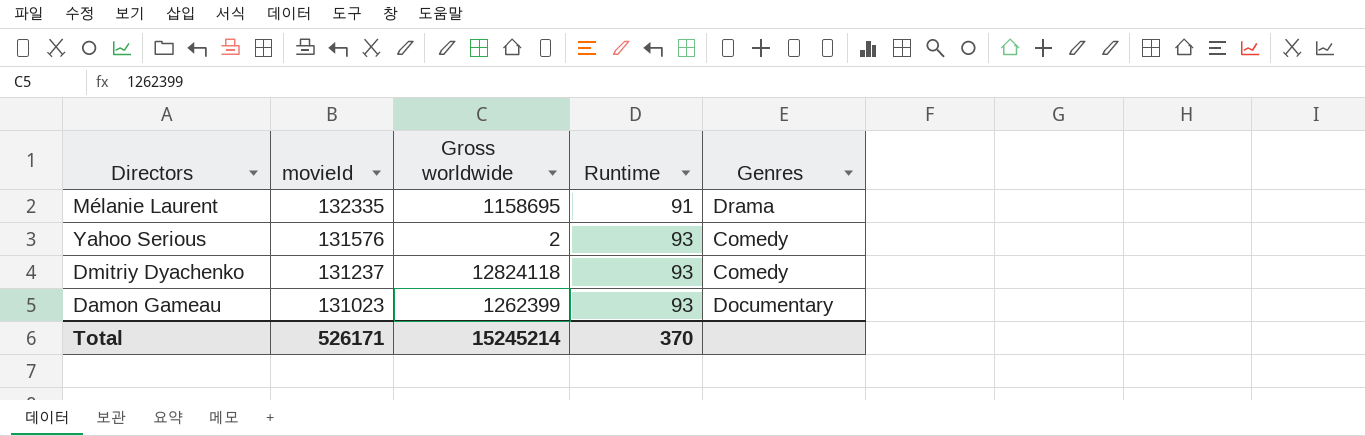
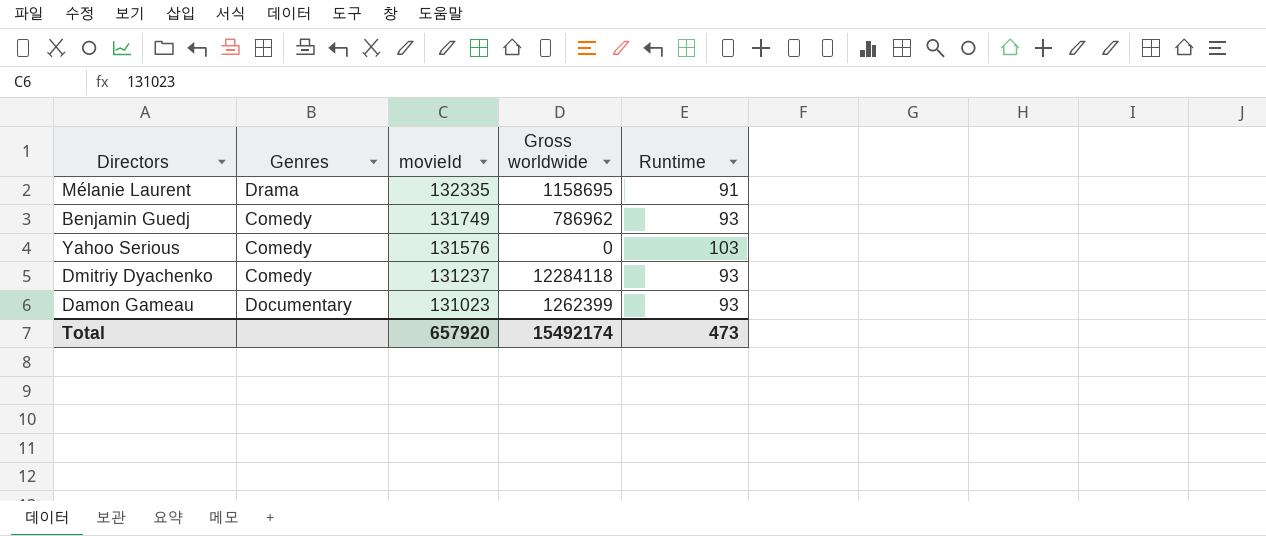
column Genres | position: 5 -> 2
row Benjamin Guedj: none -> Comedy | 131749 | 786962 | 93
Yahoo Serious | Gross worldwide: 2 -> 0
Yahoo Serious | Runtime: 93 -> 103
Dmitriy Dyachenko | Gross worldwide: 12824118 -> 12284118
Total | movieId: 526171 -> 657920
Total | Gross worldwide: 15245214 -> 15492174
Total | Runtime: 370 -> 473

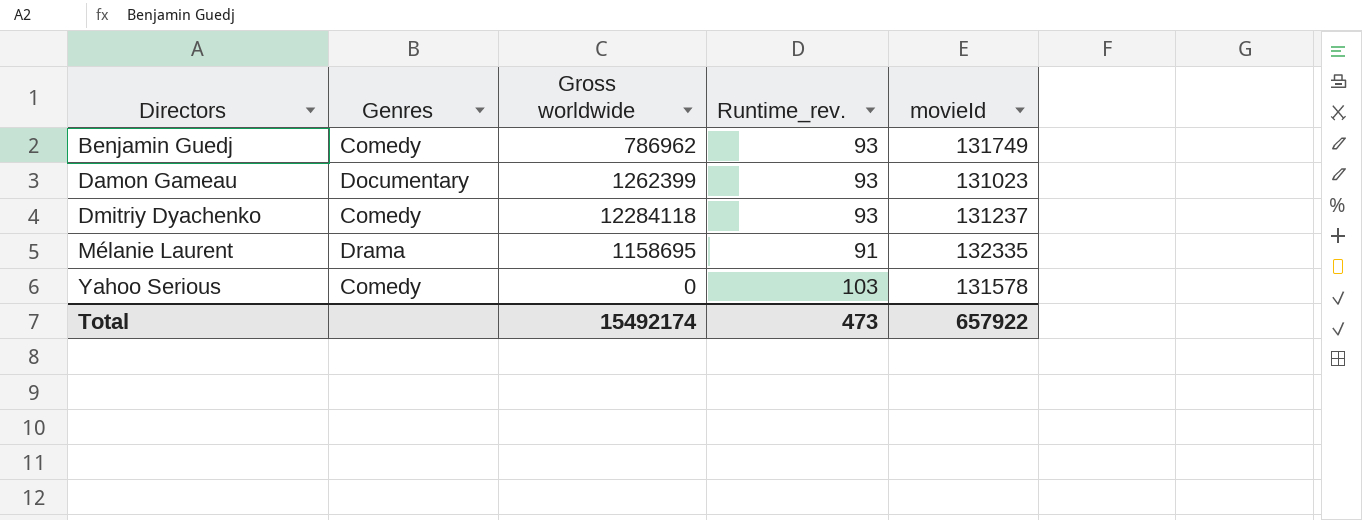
row order: movieId descending -> Directors ascending
column name: Runtime -> Runtime_rev.
column movieId | position: 3 -> 5
Yahoo Serious | movieId: 131576 -> 131578
Total | movieId: 657920 -> 657922

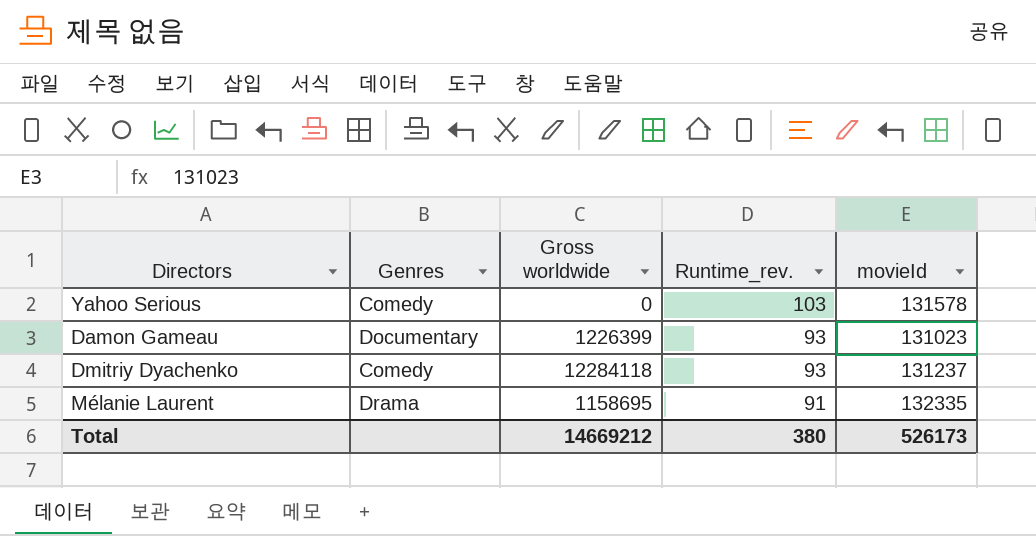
row order: Directors ascending -> Runtime_rev. descending
row Benjamin Guedj: Comedy | 786962 | 93 | 131749 -> none
Damon Gameau | Gross worldwide: 1262399 -> 1226399
Total | Gross worldwide: 15492174 -> 14669212
Total | Runtime_rev.: 473 -> 380
Total | movieId: 657922 -> 526173

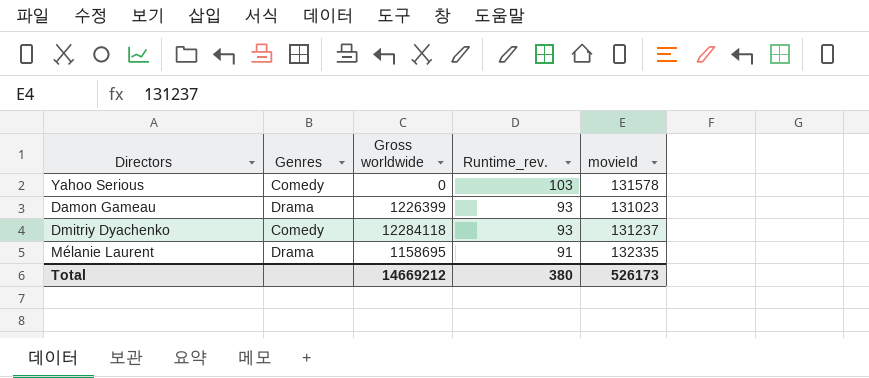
Damon Gameau | Genres: Documentary -> Drama

